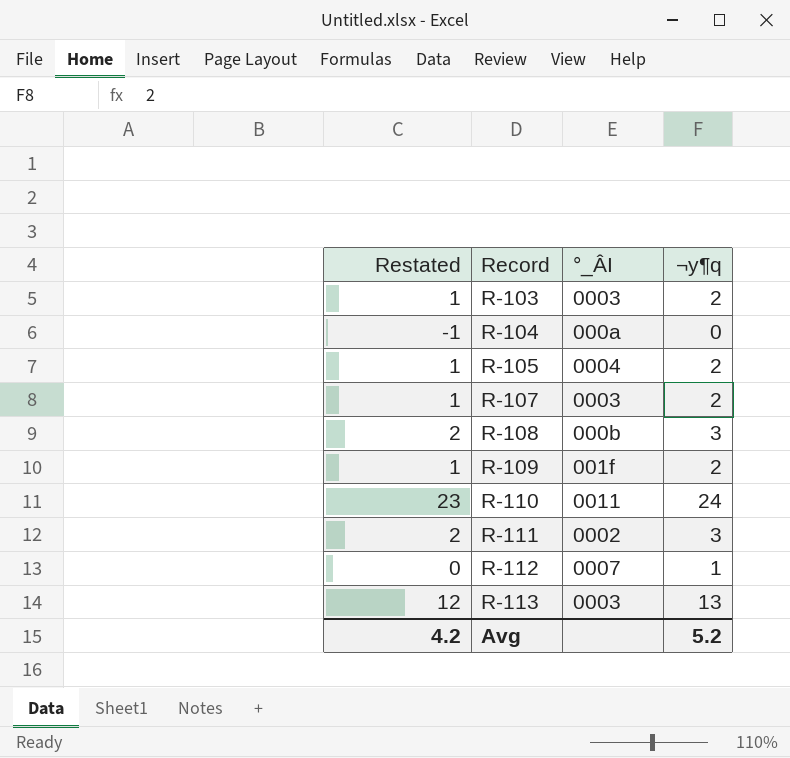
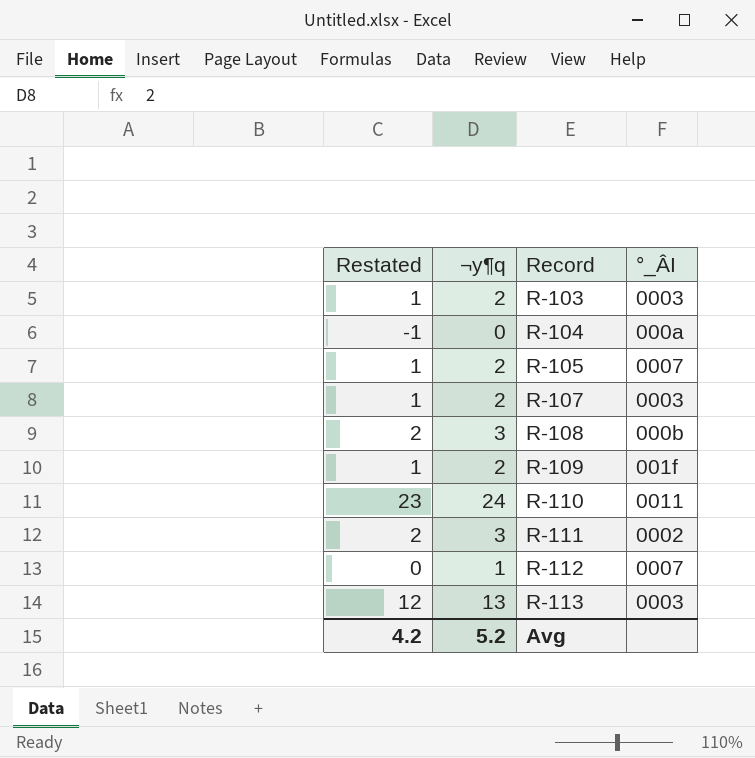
column ¬y¶q | position: 4 -> 2
R-105 | °_ÂI: 0004 -> 0007

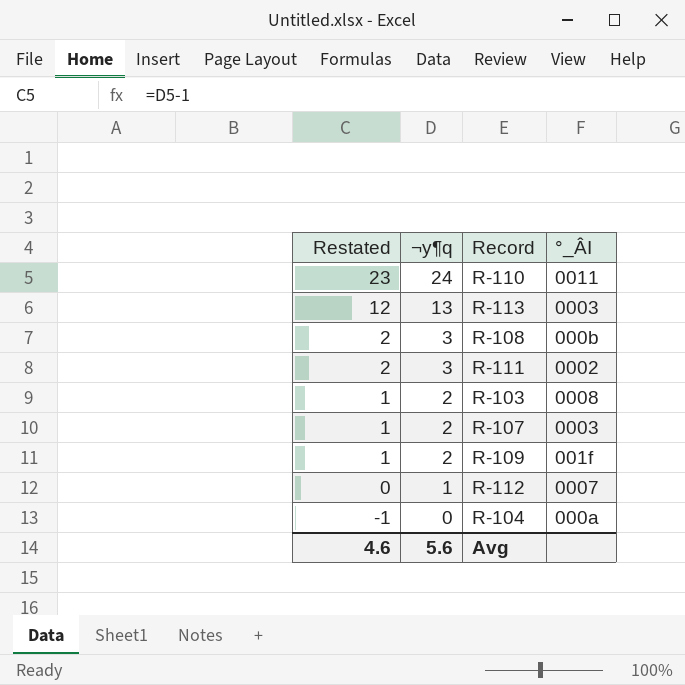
row order: Record ascending -> Restated descending
row R-105: 1 | 2 | 0007 -> none
R-103 | °_ÂI: 0003 -> 0008
Avg | Restated: 4.2 -> 4.6
Avg | ¬y¶q: 5.2 -> 5.6

